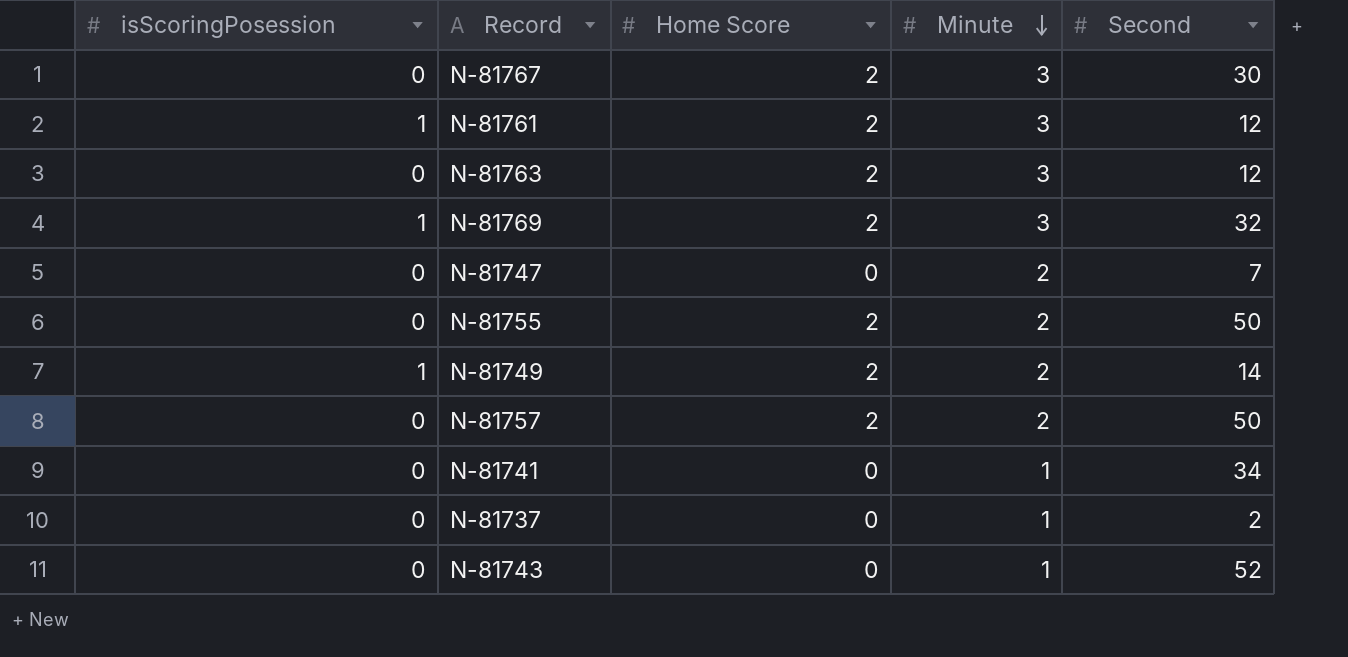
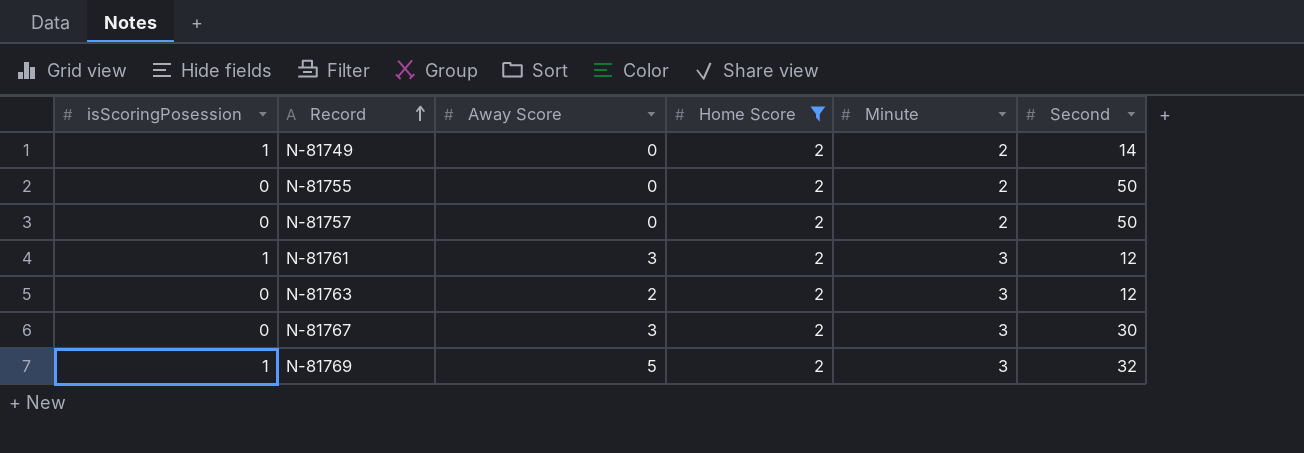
filter: none -> Home Score = 2
row order: Minute descending -> Record ascending
column Away Score | position: none -> 3

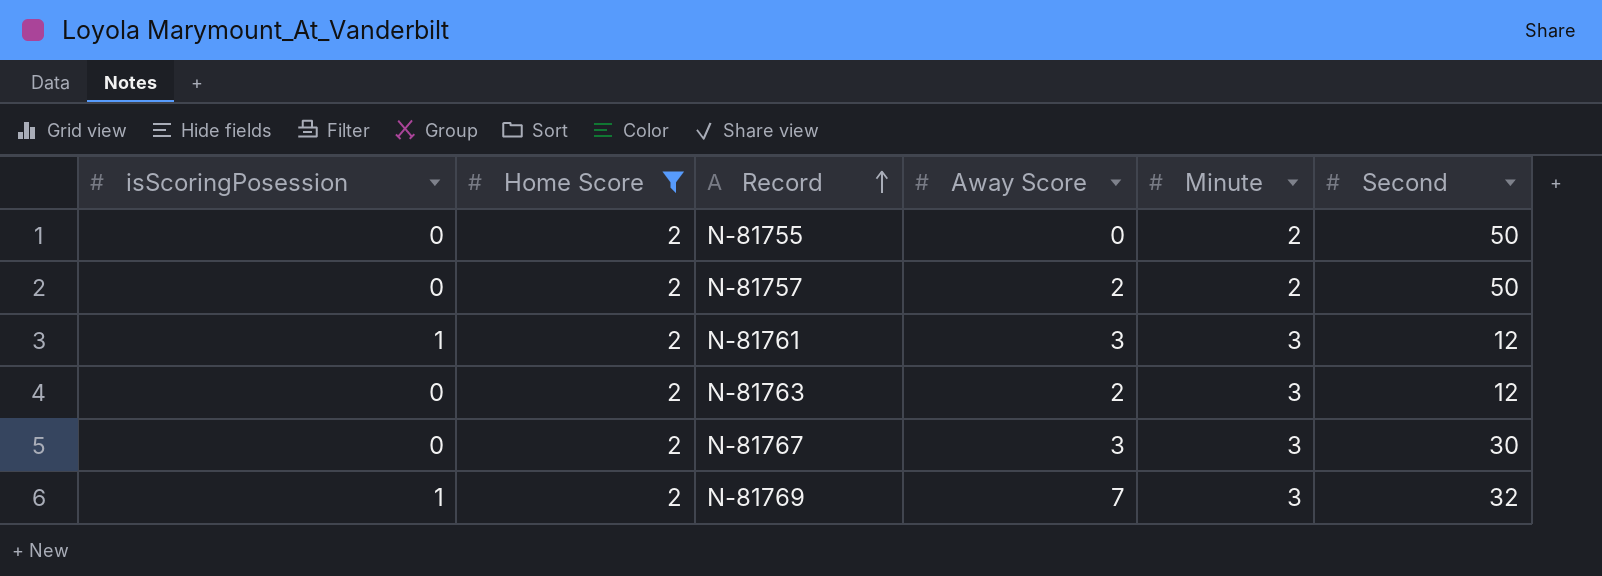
column Home Score | position: 4 -> 2
row N-81749: 1 | 0 | 2 | 2 | 14 -> none
N-81757 | Away Score: 0 -> 2
N-81769 | Away Score: 5 -> 7

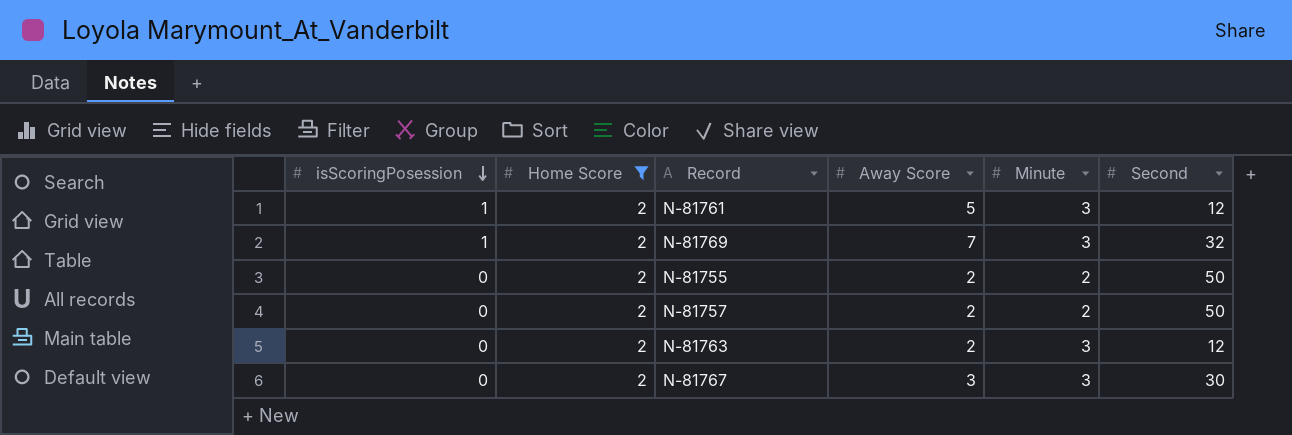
row order: Record ascending -> isScoringPosession descending
N-81761 | Away Score: 3 -> 5
N-81755 | Away Score: 0 -> 2

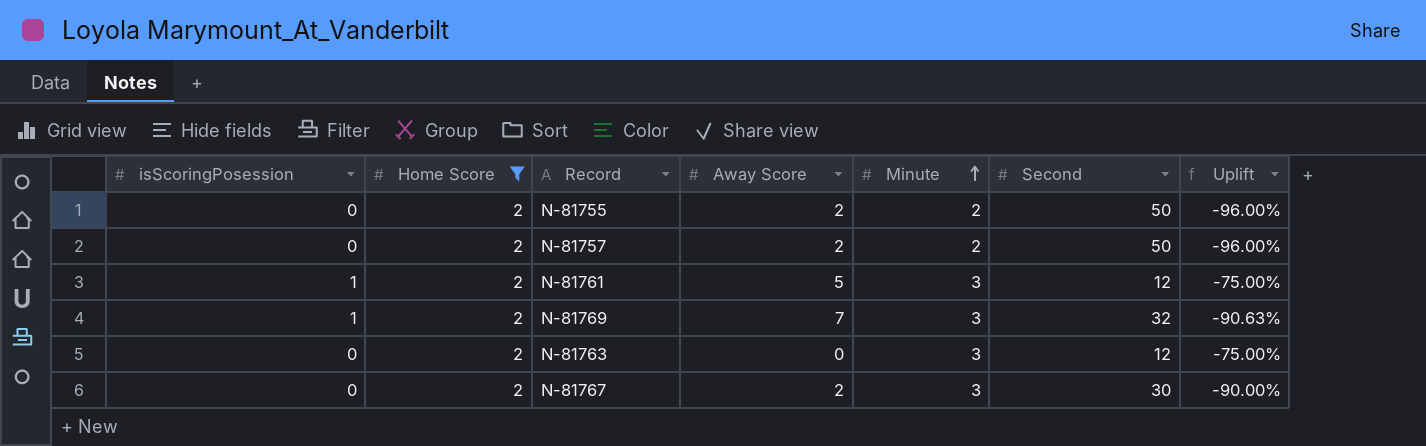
row order: isScoringPosession descending -> Minute ascending
column Uplift | formula: none -> ([Minute] - [Second]) / [Second]
N-81763 | Away Score: 2 -> 0
N-81767 | Away Score: 3 -> 2

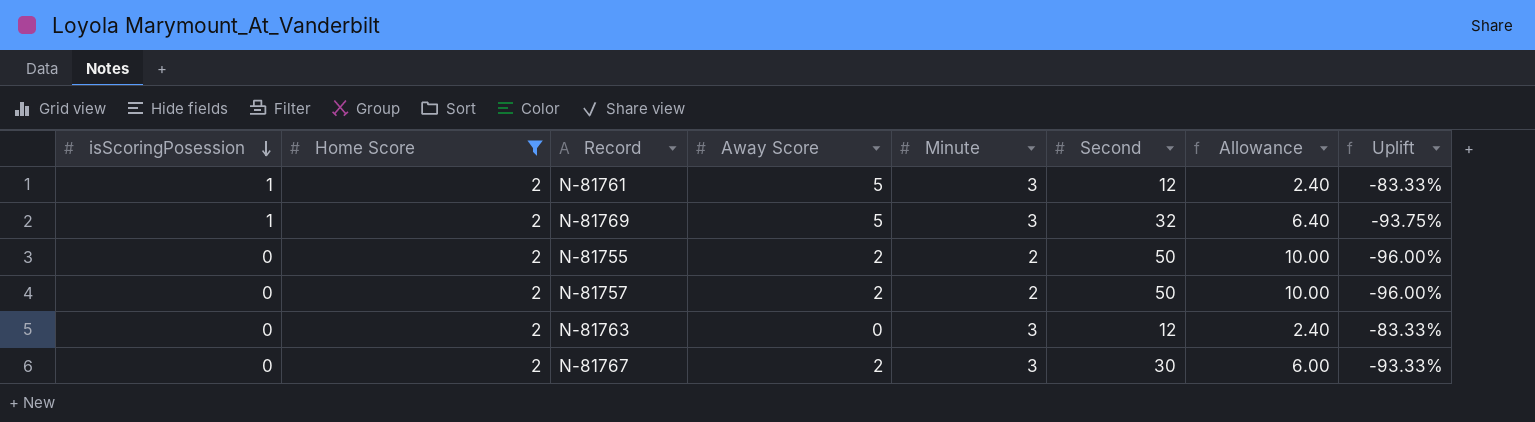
row order: Minute ascending -> isScoringPosession descending
column Allowance | formula: none -> [Second] * 0.2
column Uplift | formula: ([Minute] - [Second]) / [Second] -> ([Home Score] - [Second]) / [Second]
N-81769 | Away Score: 7 -> 5

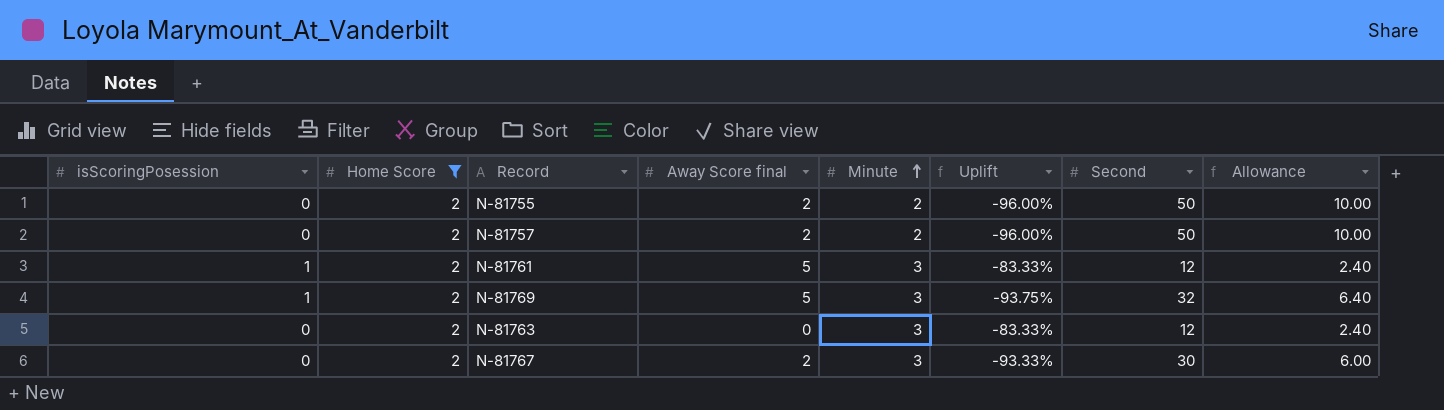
row order: isScoringPosession descending -> Minute ascending
column name: Away Score -> Away Score final
column Uplift | position: 8 -> 6

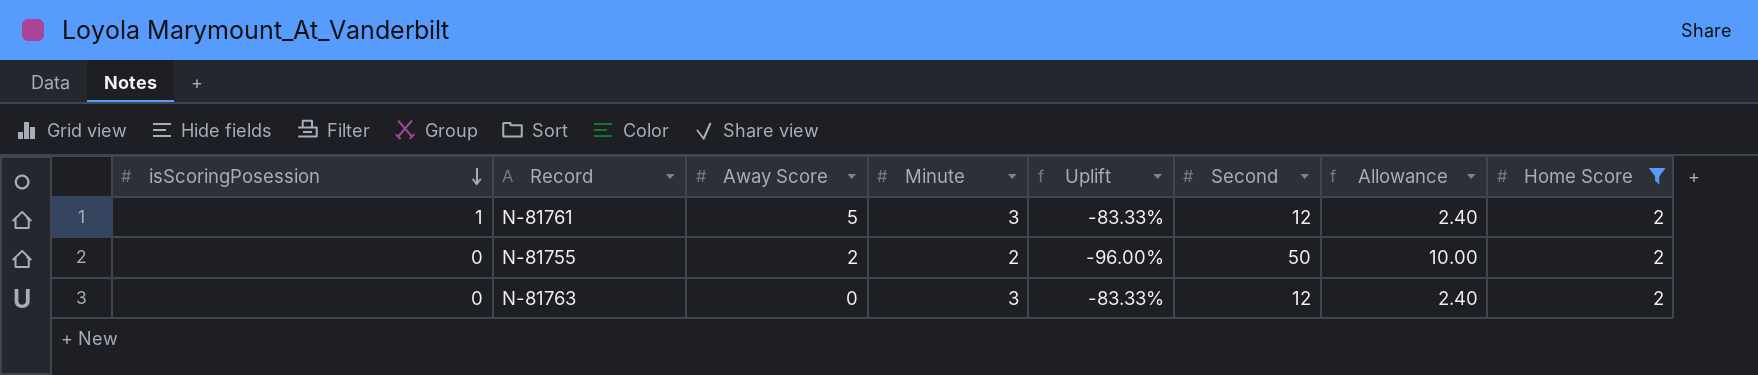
row order: Minute ascending -> isScoringPosession descending
column name: Away Score final -> Away Score
column Home Score | position: 2 -> 8
row N-81757: 0 | 2 | 2 | 2 | -96.00% | 50 | 10.00 -> none
row N-81769: 1 | 2 | 5 | 3 | -93.75% | 32 | 6.40 -> none
row N-81767: 0 | 2 | 2 | 3 | -93.33% | 30 | 6.00 -> none

